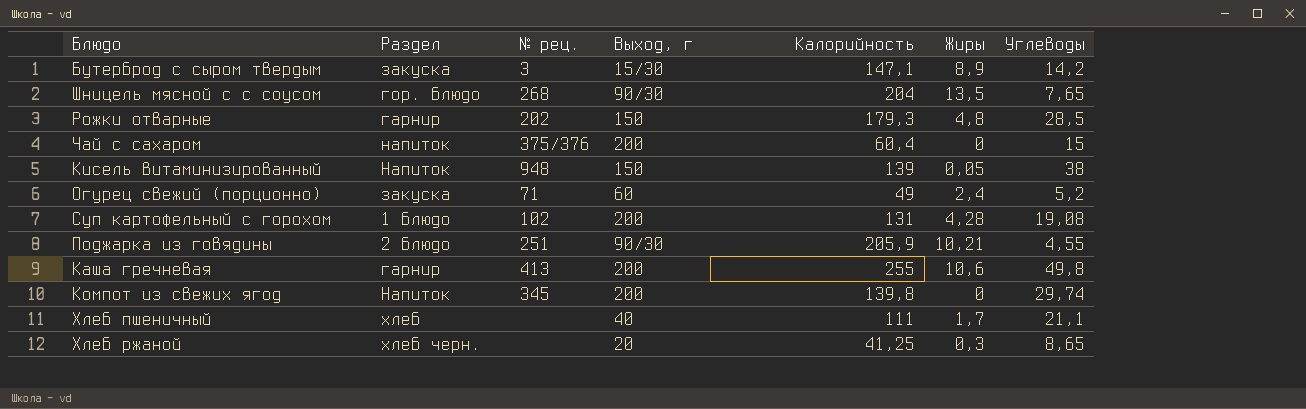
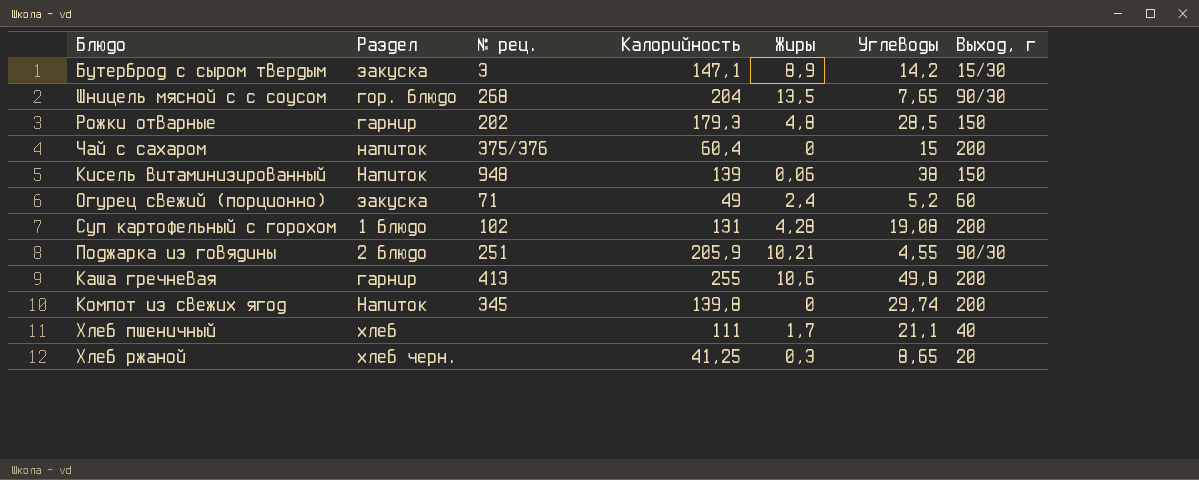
column Выход, г | position: 4 -> 7
Кисель витаминизированный | Жиры: 0,05 -> 0,06

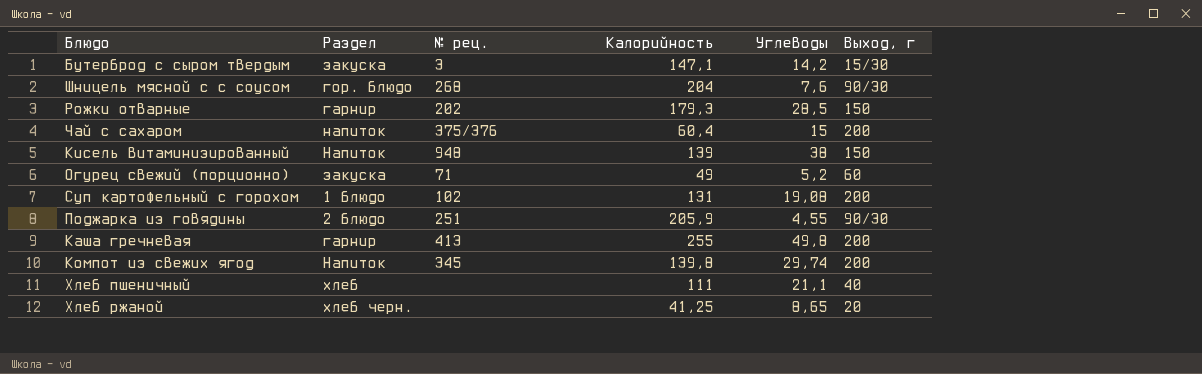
column Жиры | position: 5 -> none
Шницель мясной с с соусом | Углеводы: 7,65 -> 7,6

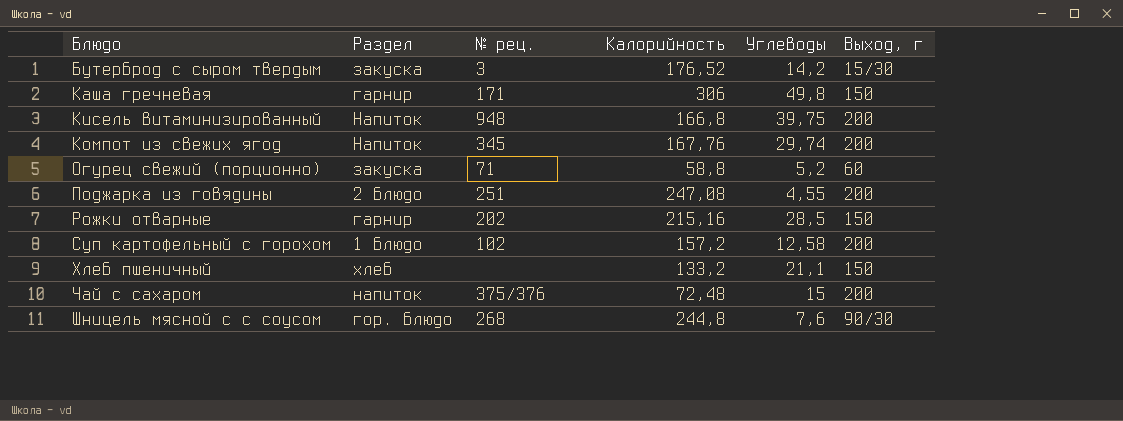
row order: none -> Блюдо ascending
row Хлеб ржаной: хлеб черн. | none | 41,25 | 8,65 | 20 -> none
Бутерброд с сыром твердым | Калорийность: 147,1 -> 176,52
Каша гречневая | № рец.: 413 -> 171
Каша гречневая | Калорийность: 255 -> 306
Каша гречневая | Выход, г: 200 -> 150
Кисель витаминизированный | Калорийность: 139 -> 166,8
Кисель витаминизированный | Углеводы: 38 -> 39,75
Кисель витаминизированный | Выход, г: 150 -> 200
Компот из свежих ягод | Калорийность: 139,8 -> 167,76
Огурец свежий (порционно) | Калорийность: 49 -> 58,8
Поджарка из говядины | Калорийность: 205,9 -> 247,08
Поджарка из говядины | Выход, г: 90/30 -> 200
Рожки отварные | Калорийность: 179,3 -> 215,16
Суп картофельный с горохом | Калорийность: 131 -> 157,2
Суп картофельный с горохом | Углеводы: 19,08 -> 12,58
Хлеб пшеничный | Калорийность: 111 -> 133,2
Хлеб пшеничный | Выход, г: 40 -> 150
Чай с сахаром | Калорийность: 60,4 -> 72,48
Шницель мясной с с соусом | Калорийность: 204 -> 244,8

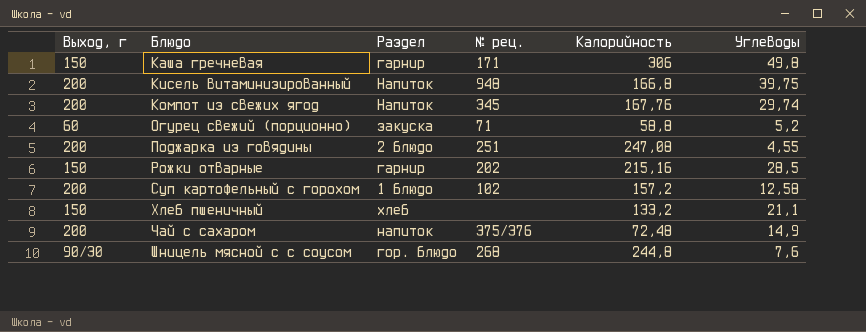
column Выход, г | position: 6 -> 1
row Бутерброд с сыром твердым: закуска | 3 | 176,52 | 14,2 | 15/30 -> none
Чай с сахаром | Углеводы: 15 -> 14,9

